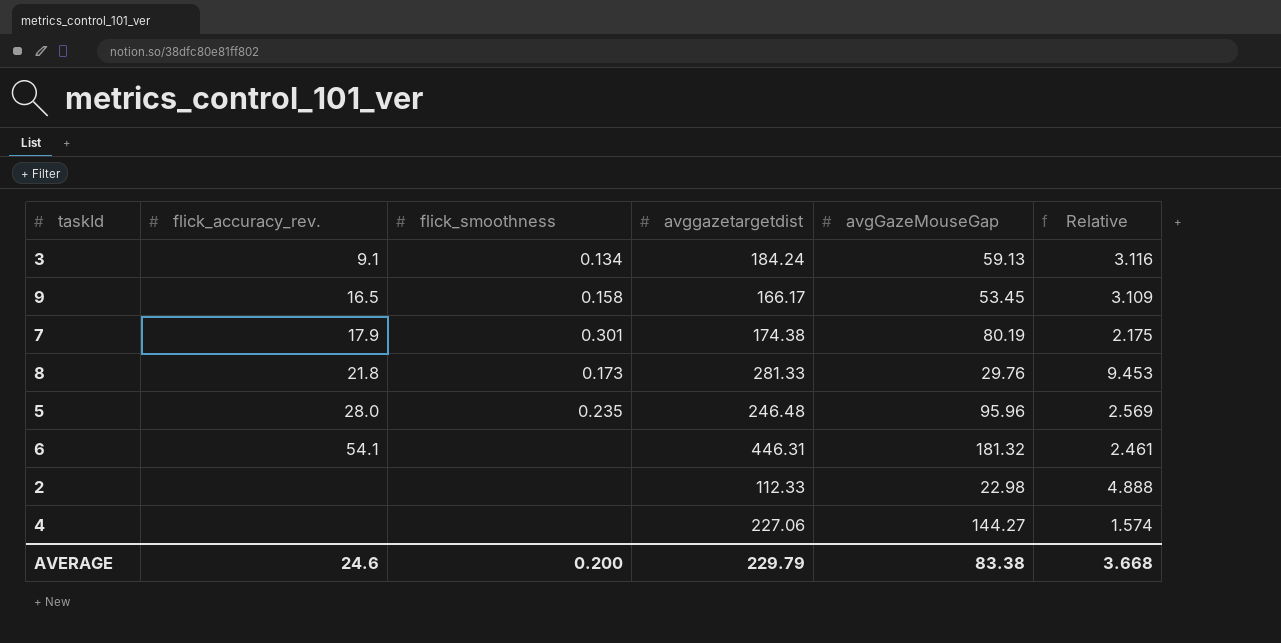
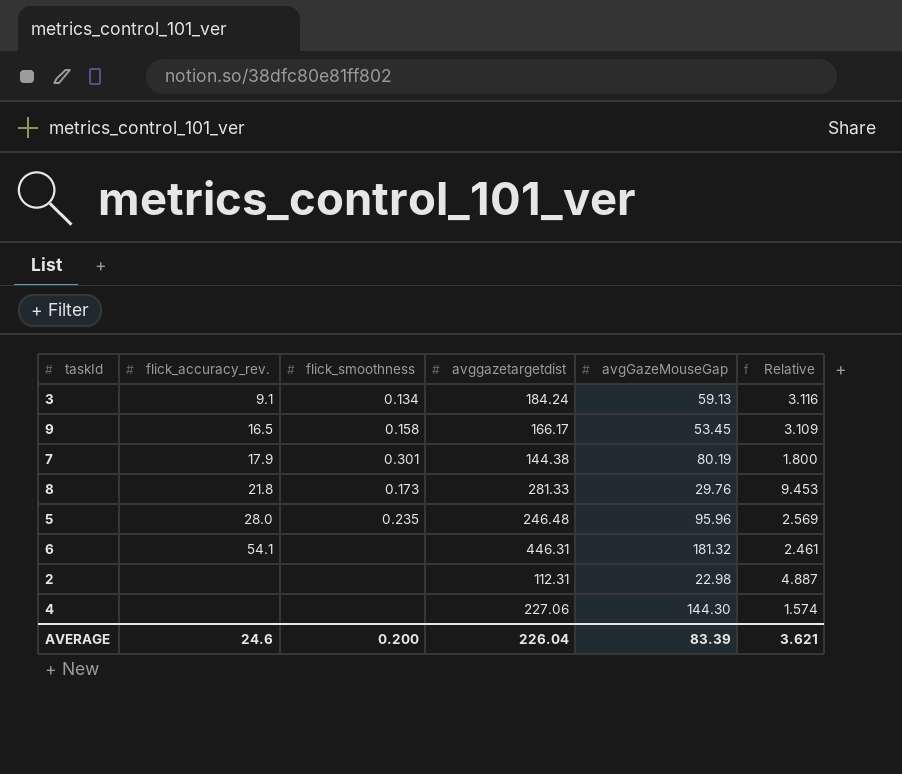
7 | avggazetargetdist: 174.38 -> 144.38
7 | Relative: 2.175 -> 1.800
2 | avggazetargetdist: 112.33 -> 112.31
2 | Relative: 4.888 -> 4.887
4 | avgGazeMouseGap: 144.27 -> 144.30
AVERAGE | avggazetargetdist: 229.79 -> 226.04
AVERAGE | avgGazeMouseGap: 83.38 -> 83.39
AVERAGE | Relative: 3.668 -> 3.621

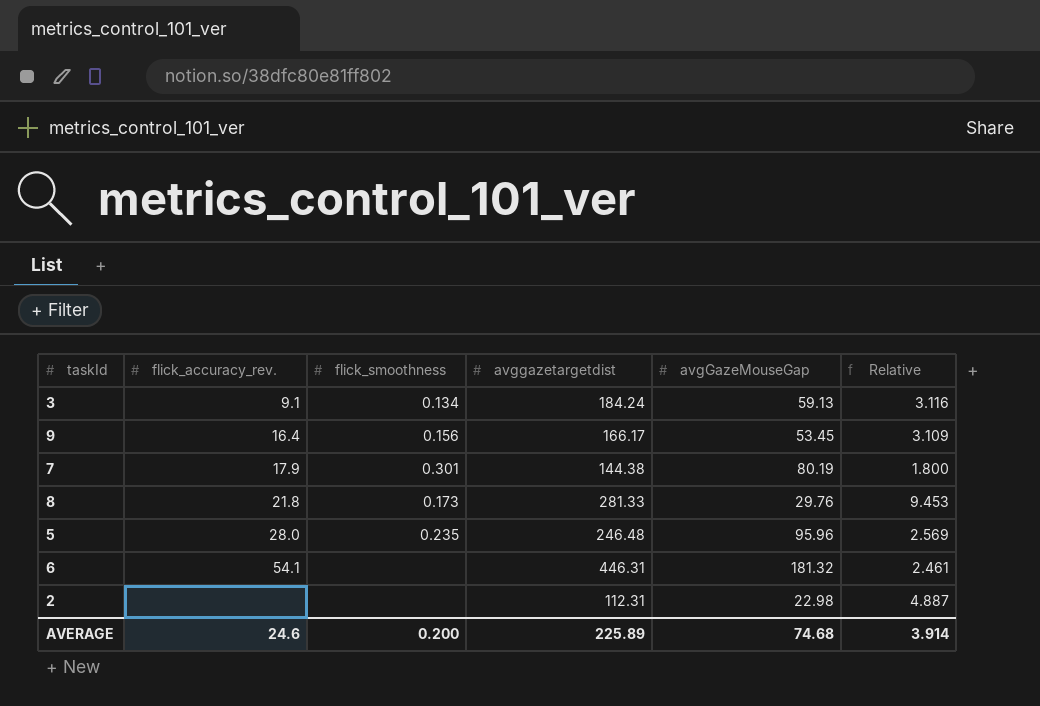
row 4: none | none | 227.06 | 144.30 | 1.574 -> none
9 | flick_accuracy_rev.: 16.5 -> 16.4
9 | flick_smoothness: 0.158 -> 0.156
AVERAGE | avggazetargetdist: 226.04 -> 225.89
AVERAGE | avgGazeMouseGap: 83.39 -> 74.68
AVERAGE | Relative: 3.621 -> 3.914

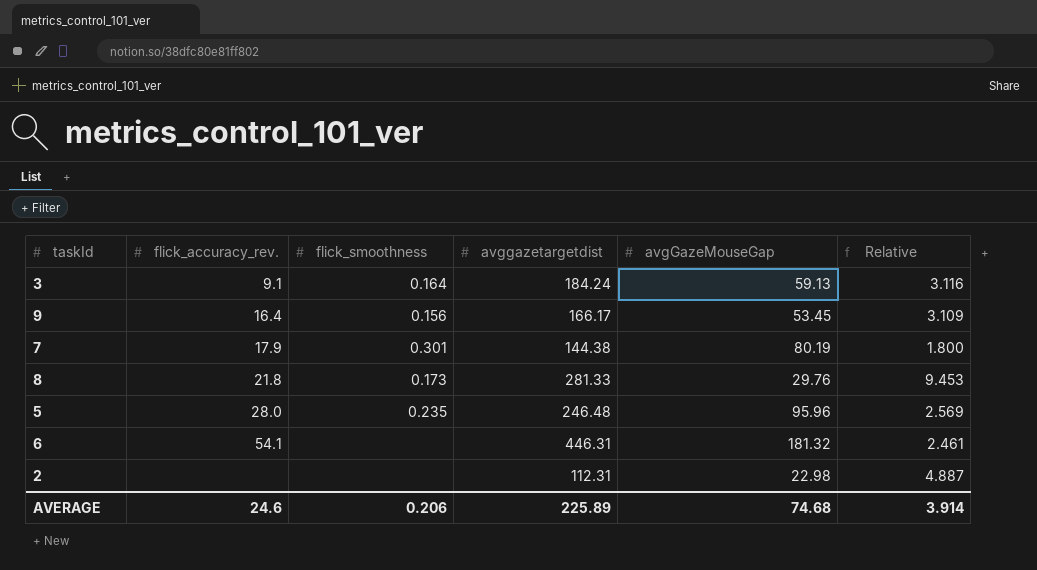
3 | flick_smoothness: 0.134 -> 0.164
AVERAGE | flick_smoothness: 0.200 -> 0.206

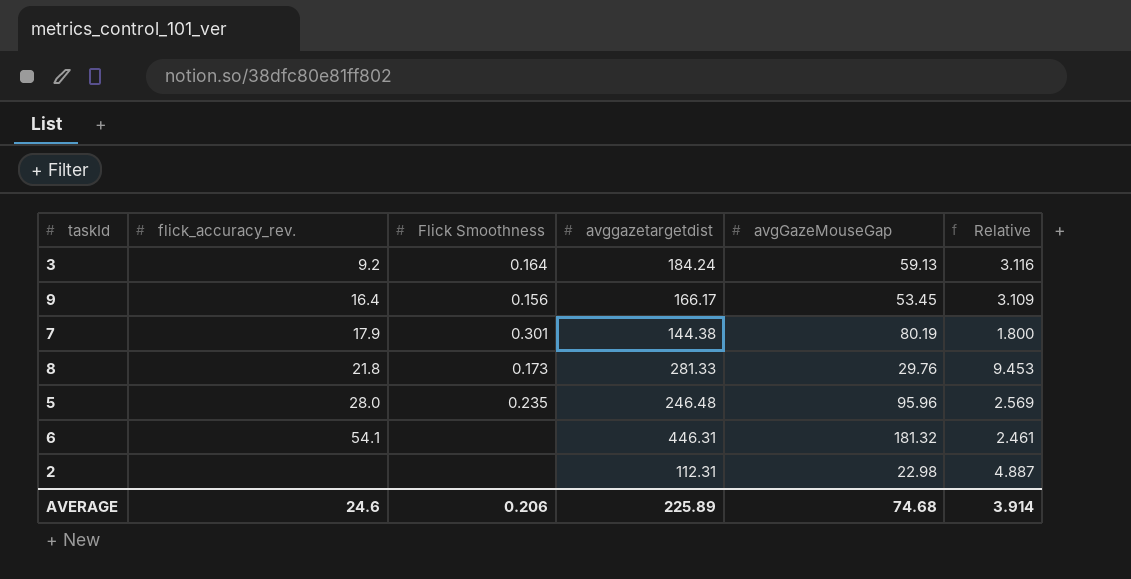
column name: flick_smoothness -> Flick Smoothness
3 | flick_accuracy_rev.: 9.1 -> 9.2

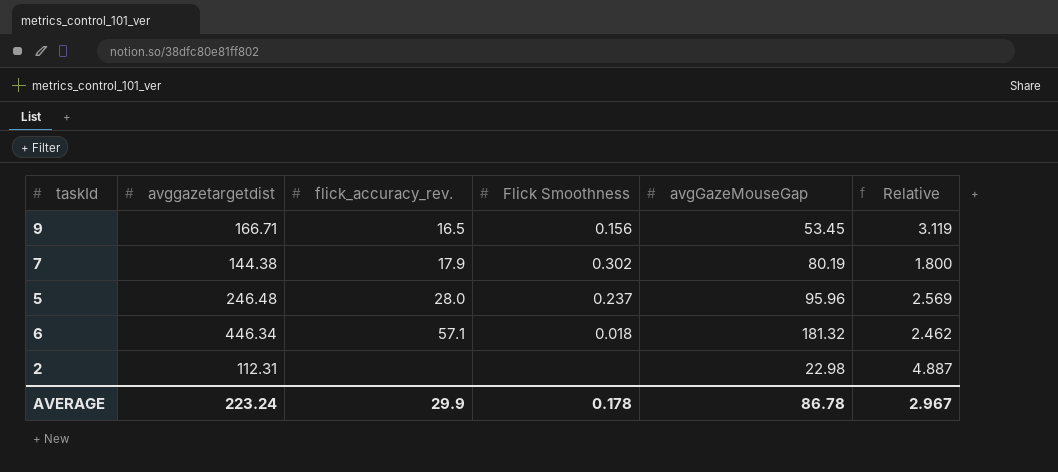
column avggazetargetdist | position: 4 -> 2
row 3: 9.2 | 0.164 | 184.24 | 59.13 | 3.116 -> none
row 8: 21.8 | 0.173 | 281.33 | 29.76 | 9.453 -> none
9 | avggazetargetdist: 166.17 -> 166.71
9 | flick_accuracy_rev.: 16.4 -> 16.5
9 | Relative: 3.109 -> 3.119
7 | Flick Smoothness: 0.301 -> 0.302
5 | Flick Smoothness: 0.235 -> 0.237
6 | avggazetargetdist: 446.31 -> 446.34
6 | flick_accuracy_rev.: 54.1 -> 57.1
6 | Flick Smoothness: none -> 0.018
6 | Relative: 2.461 -> 2.462
AVERAGE | avggazetargetdist: 225.89 -> 223.24
AVERAGE | flick_accuracy_rev.: 24.6 -> 29.9
AVERAGE | Flick Smoothness: 0.206 -> 0.178
AVERAGE | avgGazeMouseGap: 74.68 -> 86.78
AVERAGE | Relative: 3.914 -> 2.967

